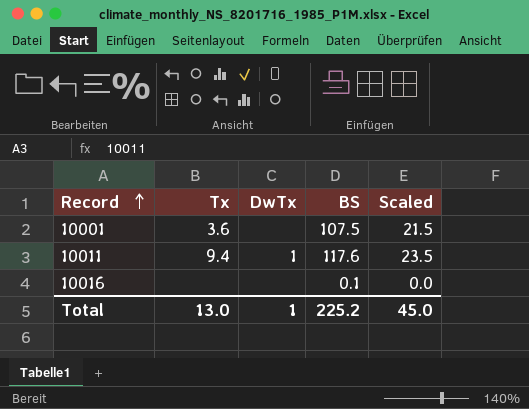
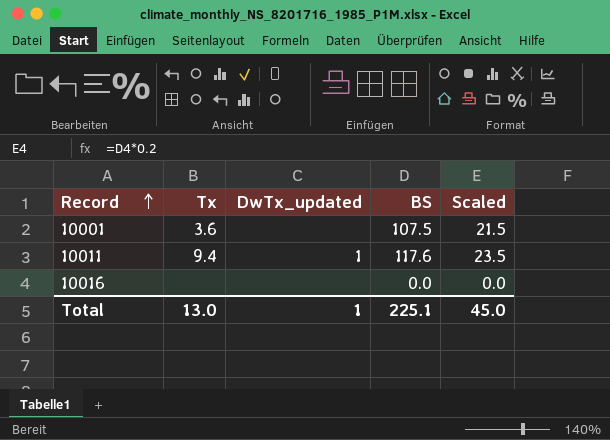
column name: DwTx -> DwTx_updated
10016 | BS: 0.1 -> 0.0
Total | BS: 225.2 -> 225.1

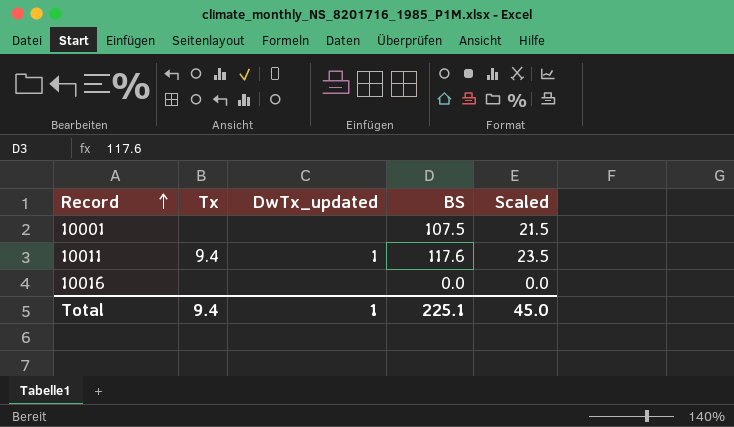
10001 | Tx: 3.6 -> none
Total | Tx: 13.0 -> 9.4

